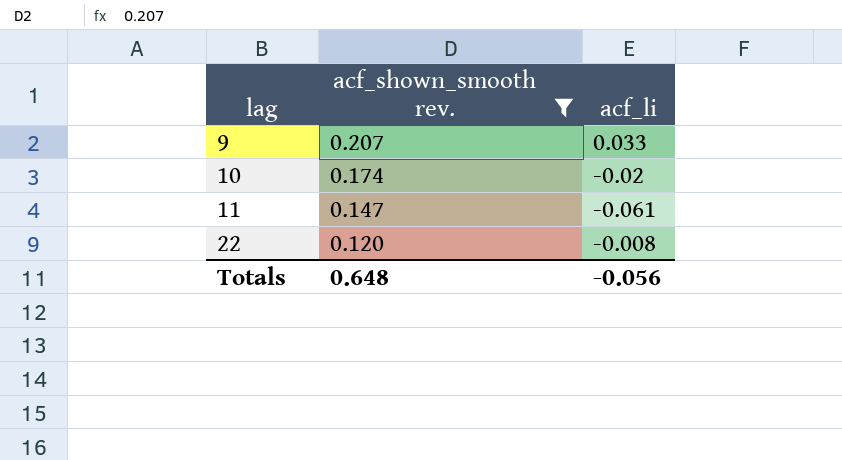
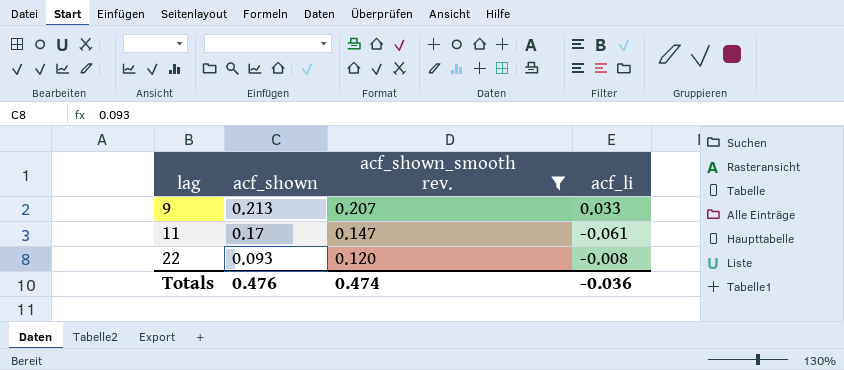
column acf_shown | position: none -> 2
row 10: 0.174 | -0.02 -> none
Totals | acf_shown_smooth rev.: 0.648 -> 0.474
Totals | acf_li: -0.056 -> -0.036

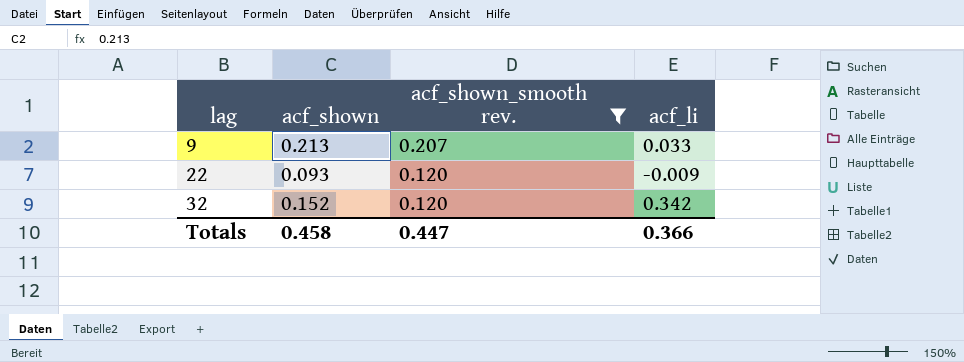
row 11: 0.17 | 0.147 | -0.061 -> none
22 | acf_li: -0.008 -> -0.009
row 32: none -> 0.152 | 0.120 | 0.342
Totals | acf_shown: 0.476 -> 0.458
Totals | acf_shown_smooth rev.: 0.474 -> 0.447
Totals | acf_li: -0.036 -> 0.366

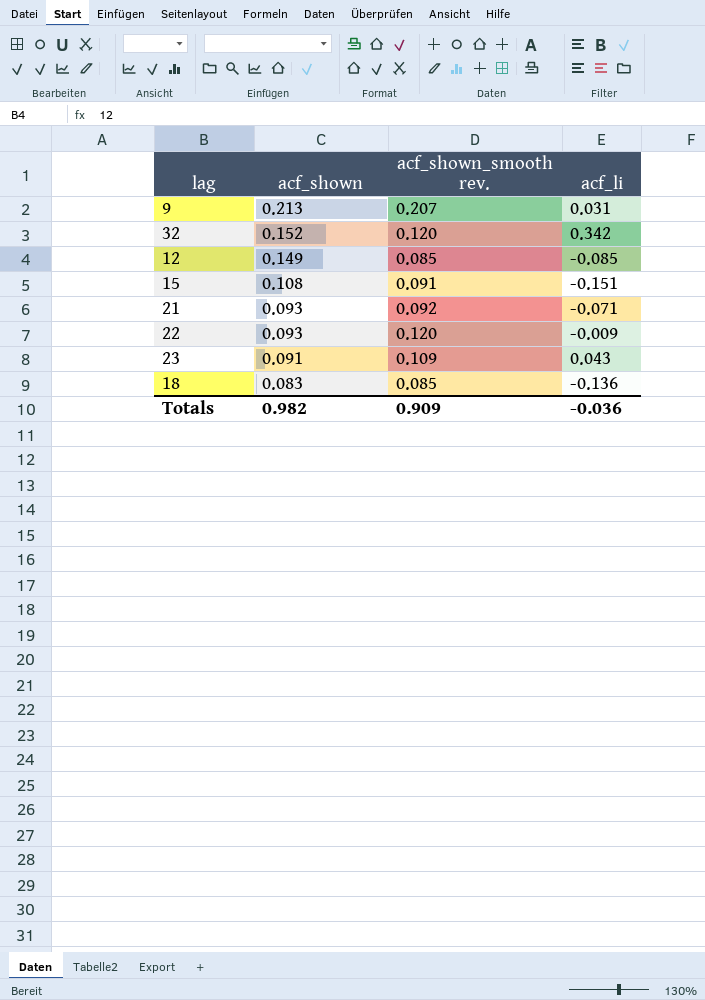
filter: acf_shown_smooth rev. >= 0.120 -> none
row order: lag ascending -> acf_shown descending
9 | acf_li: 0.033 -> 0.031
Totals | acf_shown: 0.458 -> 0.982
Totals | acf_shown_smooth rev.: 0.447 -> 0.909
Totals | acf_li: 0.366 -> -0.036

